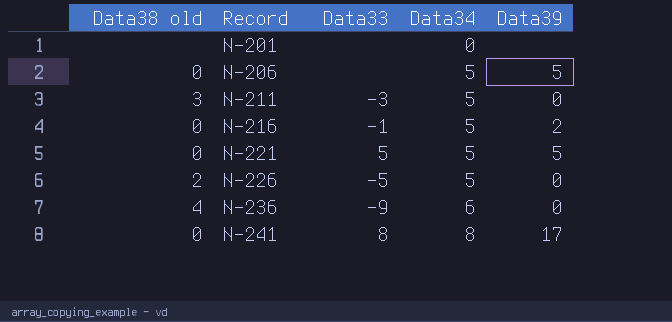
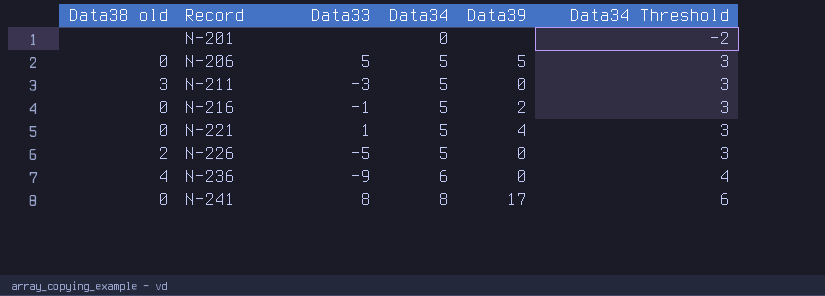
column Data34 Threshold | formula: none -> [Data34] - 2
N-206 | Data33: none -> 5
N-221 | Data33: 5 -> 1
N-221 | Data39: 5 -> 4

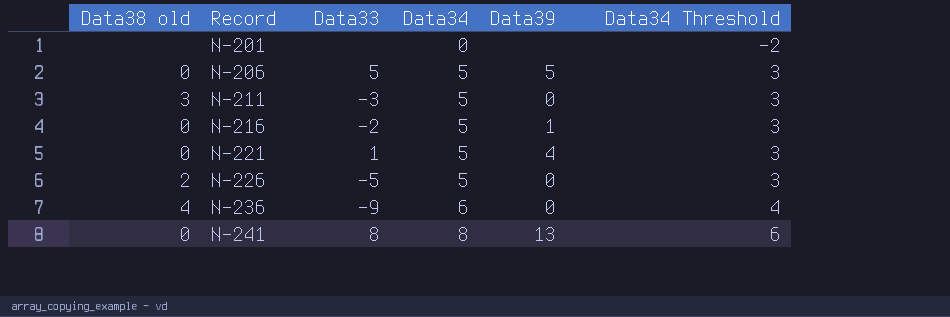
N-216 | Data33: -1 -> -2
N-216 | Data39: 2 -> 1
N-241 | Data39: 17 -> 13

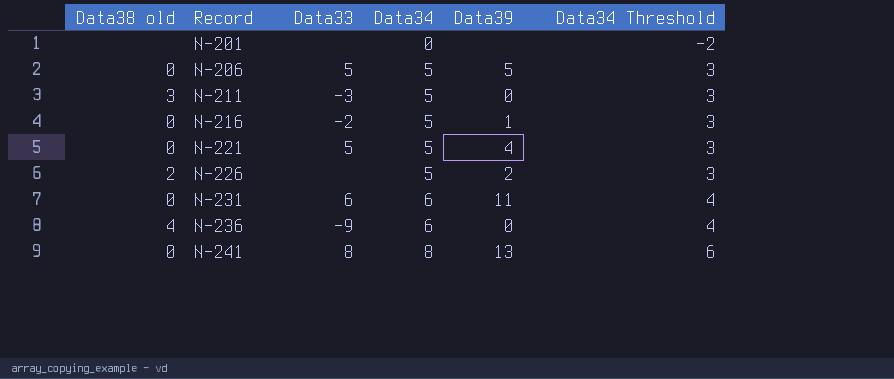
N-221 | Data33: 1 -> 5
N-226 | Data33: -5 -> none
N-226 | Data39: 0 -> 2
row N-231: none -> 0 | 6 | 6 | 11 | 4

